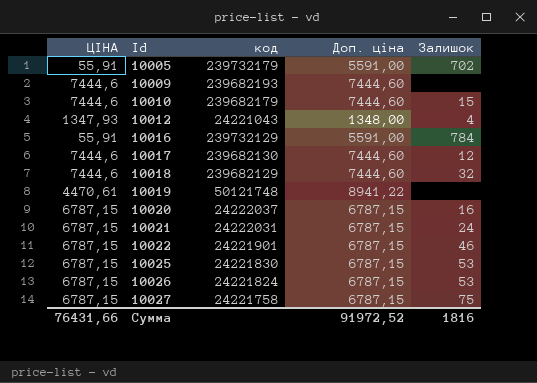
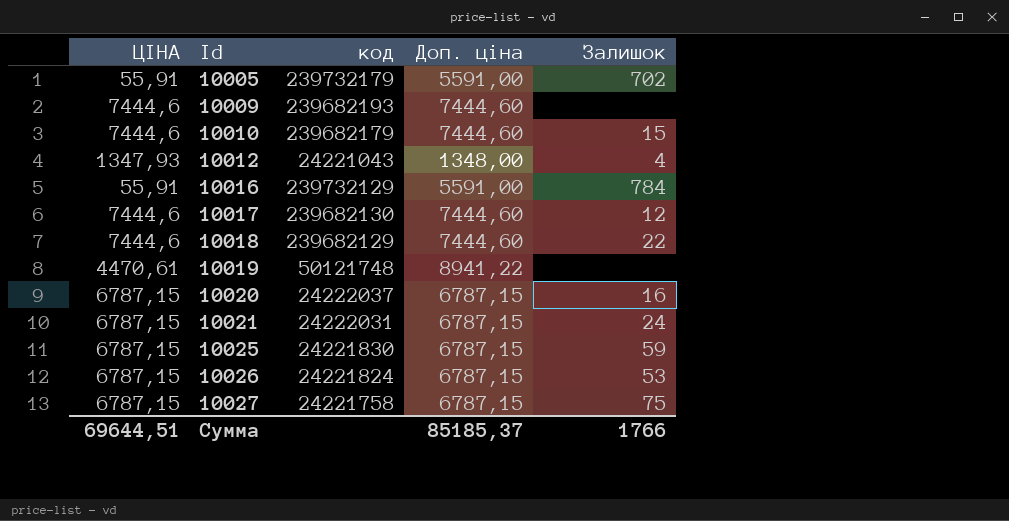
row 10022: 6787,15 | 24221901 | 6787,15 | 46 -> none
10018 | Залишок: 32 -> 22
10025 | Залишок: 53 -> 59
Сумма | ЦІНА: 76431,66 -> 69644,51
Сумма | Доп. ціна: 91972,52 -> 85185,37
Сумма | Залишок: 1816 -> 1766

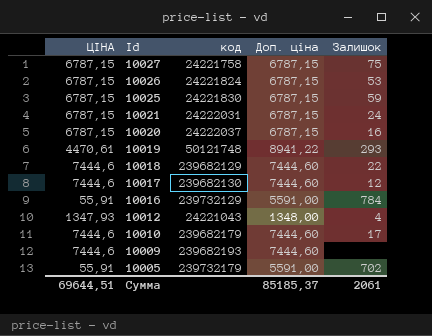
row order: Id ascending -> Id descending
10019 | Залишок: none -> 293
10010 | Залишок: 15 -> 17
Сумма | Залишок: 1766 -> 2061

